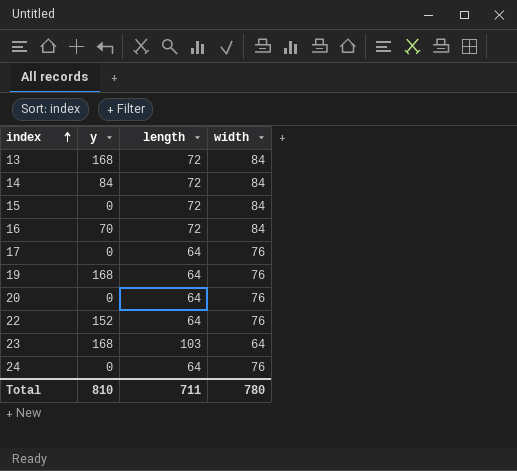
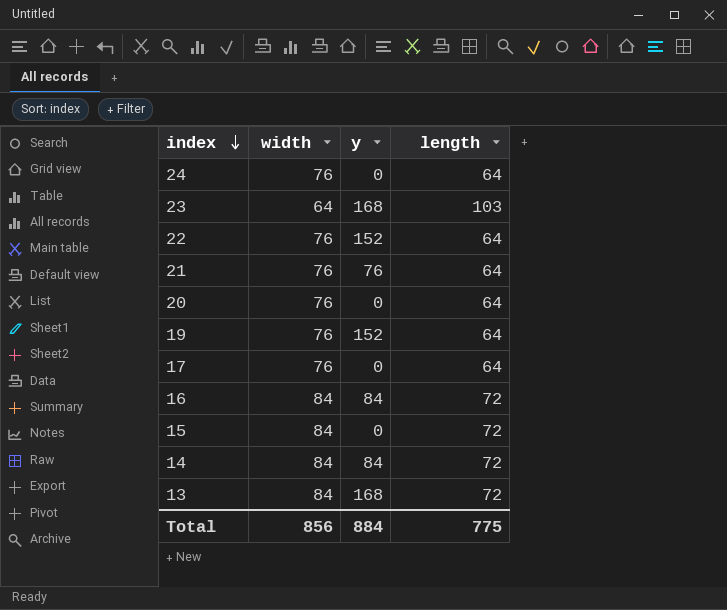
row order: index ascending -> index descending
column width | position: 4 -> 2
row 21: none -> 76 | 76 | 64
19 | y: 168 -> 152
16 | y: 70 -> 84
Total | width: 780 -> 856
Total | y: 810 -> 884
Total | length: 711 -> 775

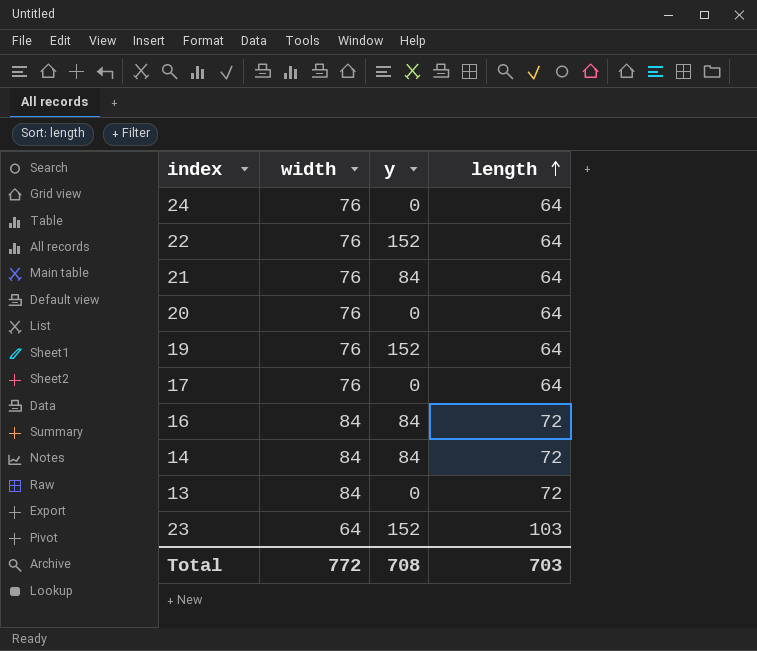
row order: index descending -> length ascending
row 15: 84 | 0 | 72 -> none
21 | y: 76 -> 84
13 | y: 168 -> 0
23 | y: 168 -> 152
Total | width: 856 -> 772
Total | y: 884 -> 708
Total | length: 775 -> 703

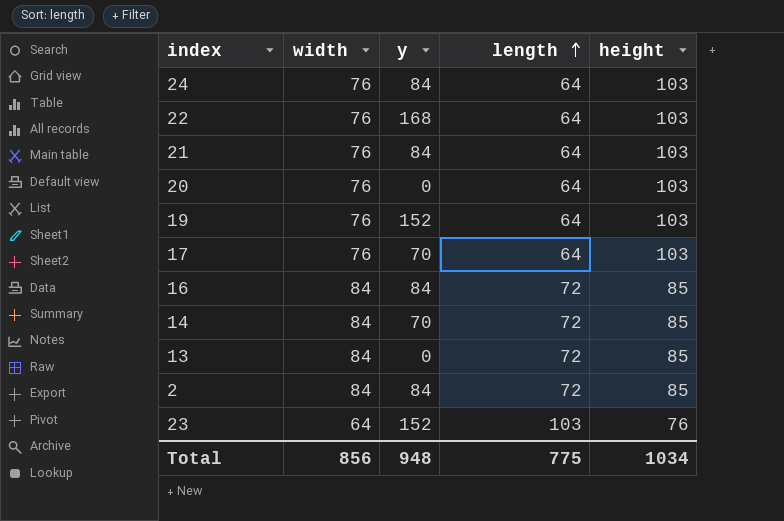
column height | position: none -> 5
24 | y: 0 -> 84
22 | y: 152 -> 168
17 | y: 0 -> 70
14 | y: 84 -> 70
row 2: none -> 84 | 84 | 72 | 85
Total | width: 772 -> 856
Total | y: 708 -> 948
Total | length: 703 -> 775

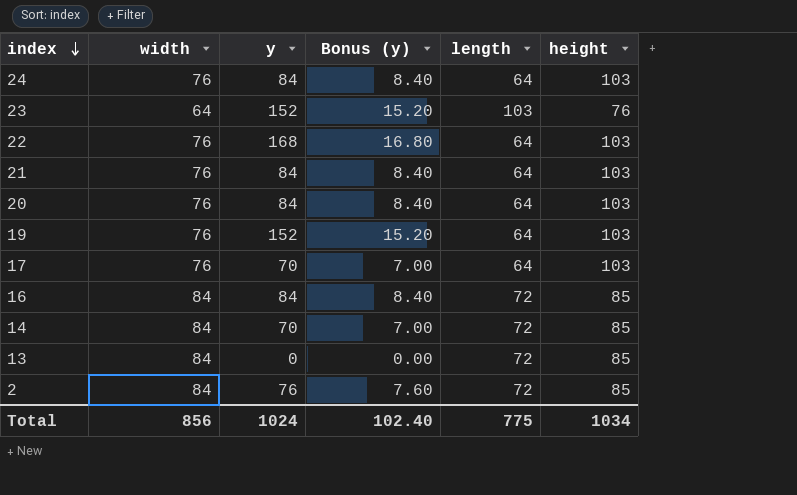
row order: length ascending -> index descending
column Bonus (y) | formula: none -> [y] * 0.1
20 | y: 0 -> 84
2 | y: 84 -> 76
Total | y: 948 -> 1024

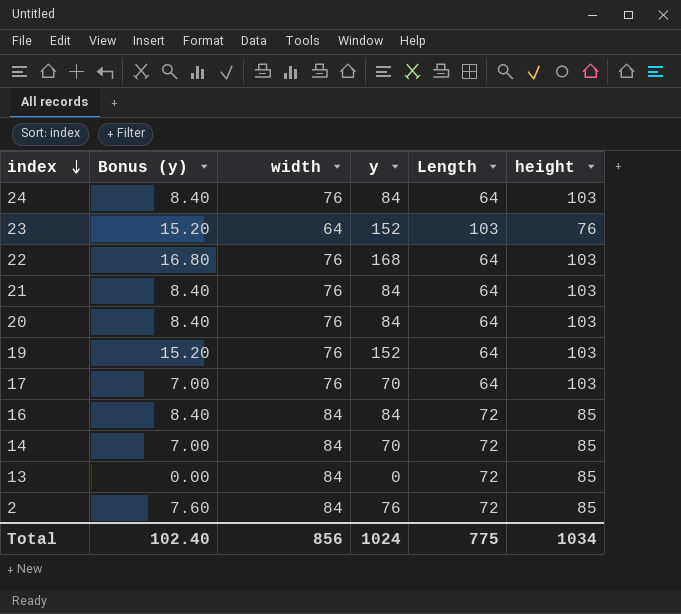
column Bonus (y) | position: 4 -> 2
column name: length -> Length

